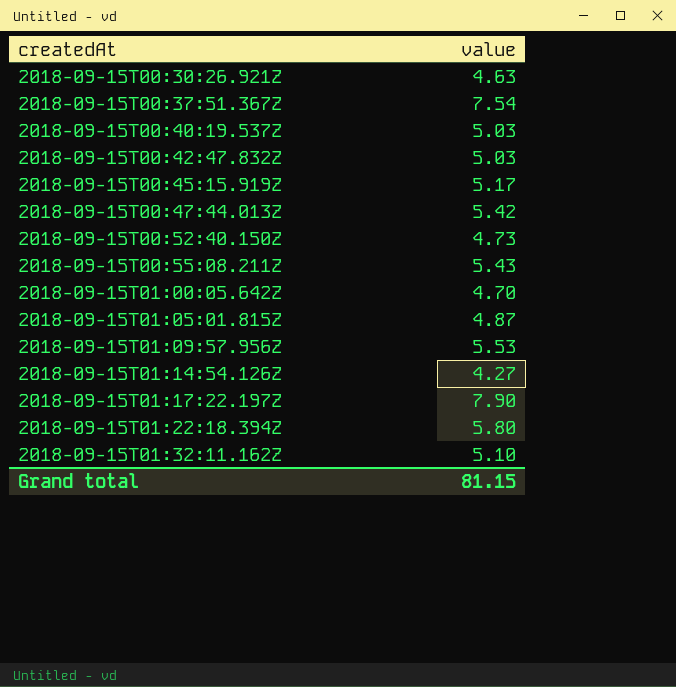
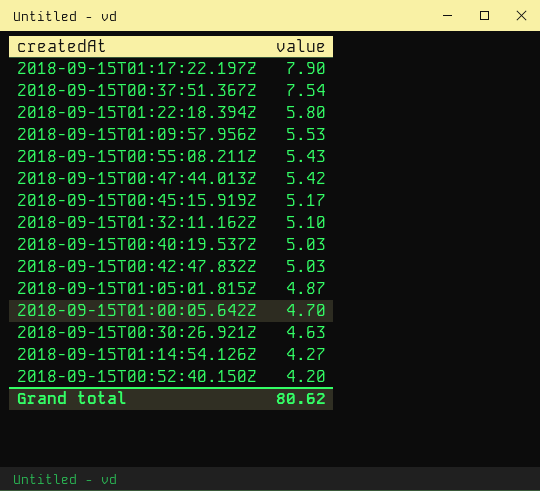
row order: createdAt ascending -> value descending
2018-09-15T00:52:40.150Z | value: 4.73 -> 4.20
Grand total | value: 81.15 -> 80.62

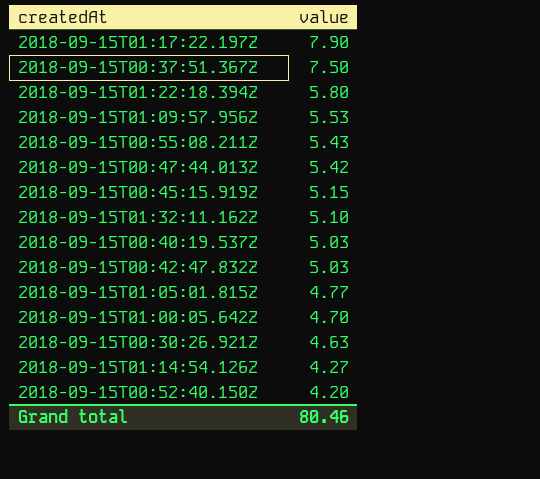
2018-09-15T00:37:51.367Z | value: 7.54 -> 7.50
2018-09-15T00:45:15.919Z | value: 5.17 -> 5.15
2018-09-15T01:05:01.815Z | value: 4.87 -> 4.77
Grand total | value: 80.62 -> 80.46

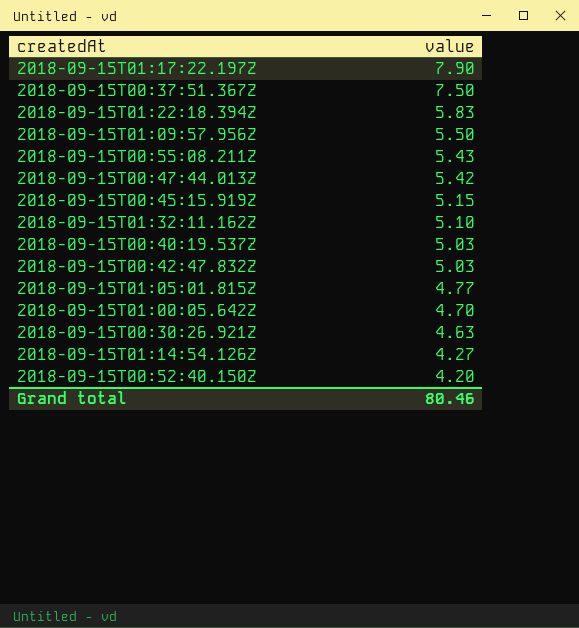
2018-09-15T01:22:18.394Z | value: 5.80 -> 5.83
2018-09-15T01:09:57.956Z | value: 5.53 -> 5.50

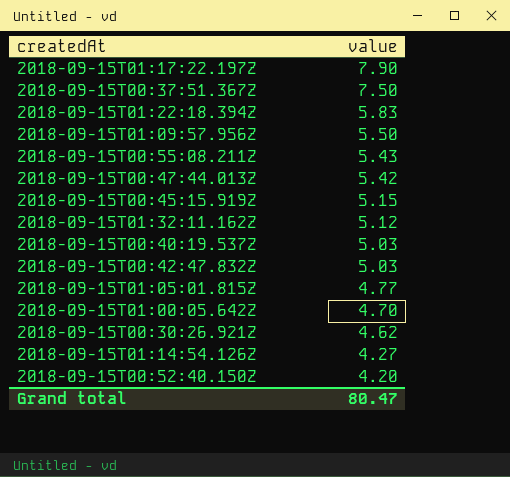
2018-09-15T01:32:11.162Z | value: 5.10 -> 5.12
2018-09-15T00:30:26.921Z | value: 4.63 -> 4.62
Grand total | value: 80.46 -> 80.47

